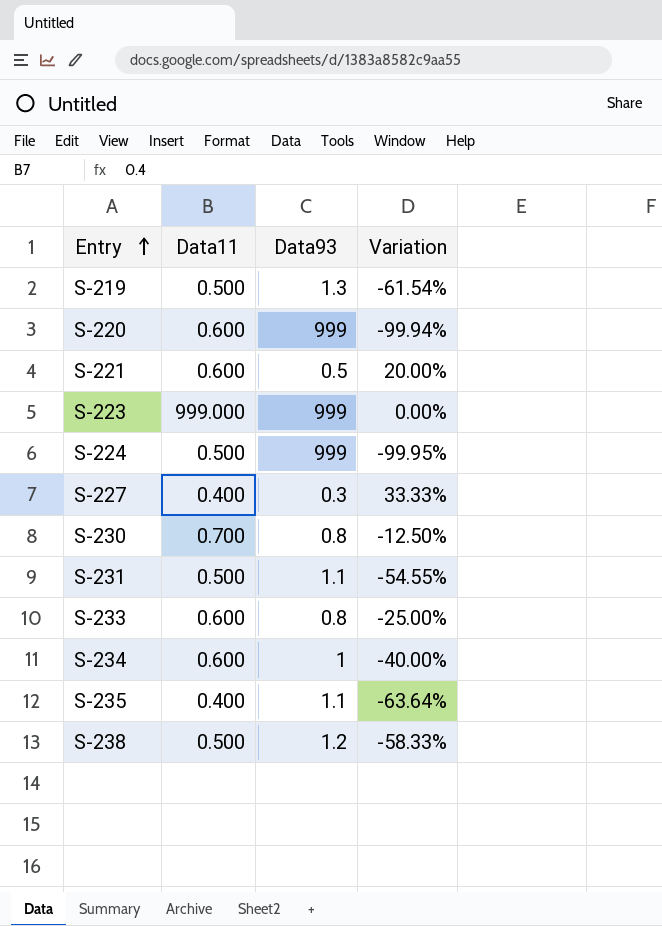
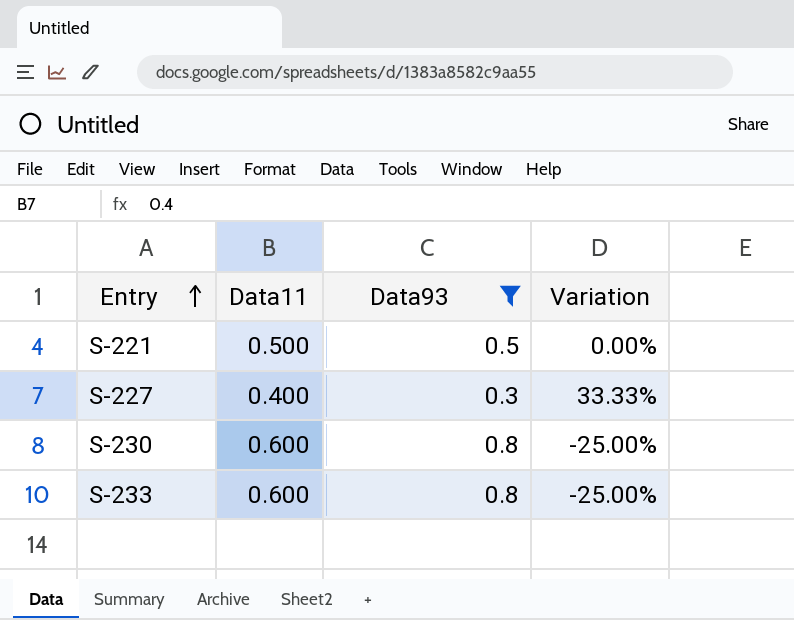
filter: none -> Data93 <= 0.8
S-221 | Data11: 0.600 -> 0.500
S-221 | Variation: 20.00% -> 0.00%
S-230 | Data11: 0.700 -> 0.600
S-230 | Variation: -12.50% -> -25.00%

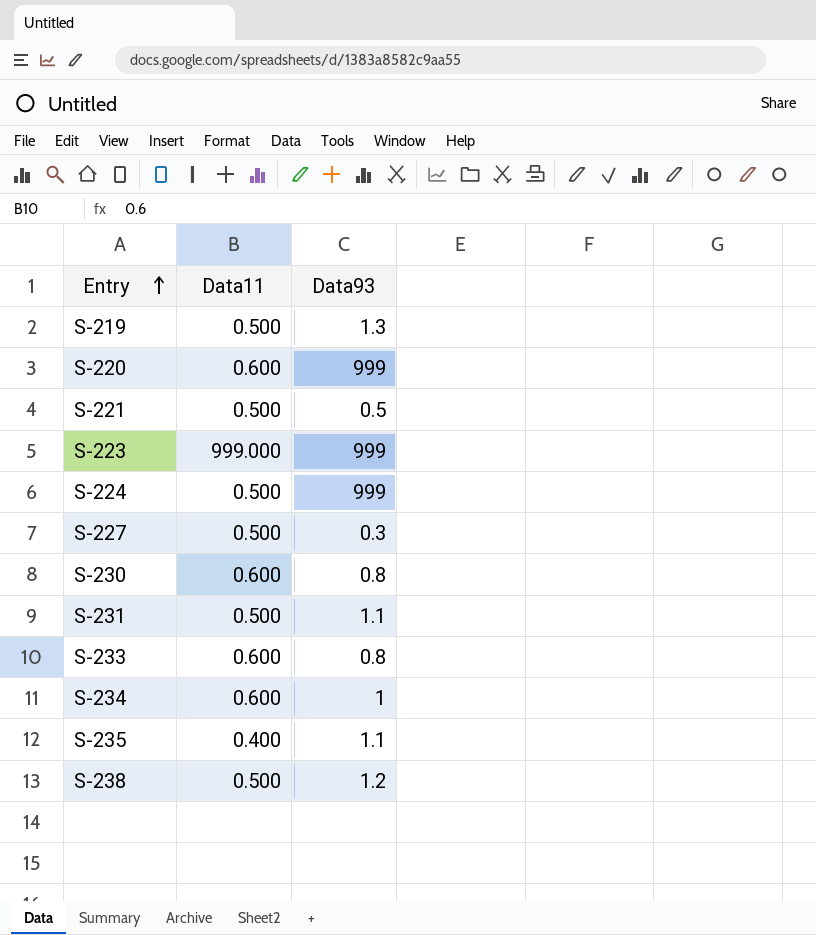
filter: Data93 <= 0.8 -> none
column Variation | formula: ([Data11] - [Data93]) / [Data93] -> none
S-227 | Data11: 0.400 -> 0.500

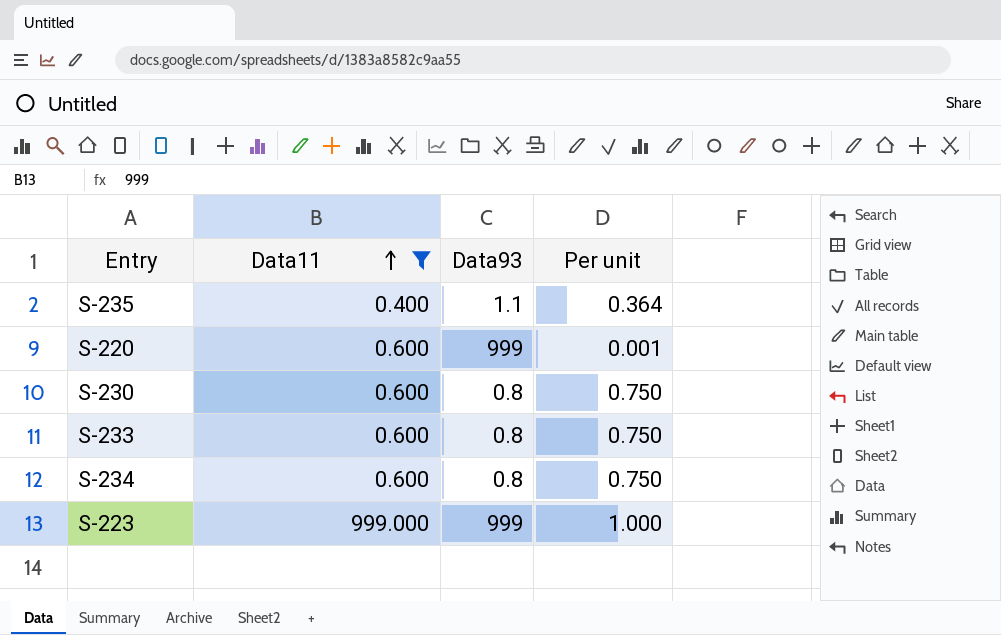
filter: none -> Data11 != 0.500
row order: Entry ascending -> Data11 ascending
column Per unit | formula: none -> [Data11] / [Data93]
S-234 | Data93: 1 -> 0.8

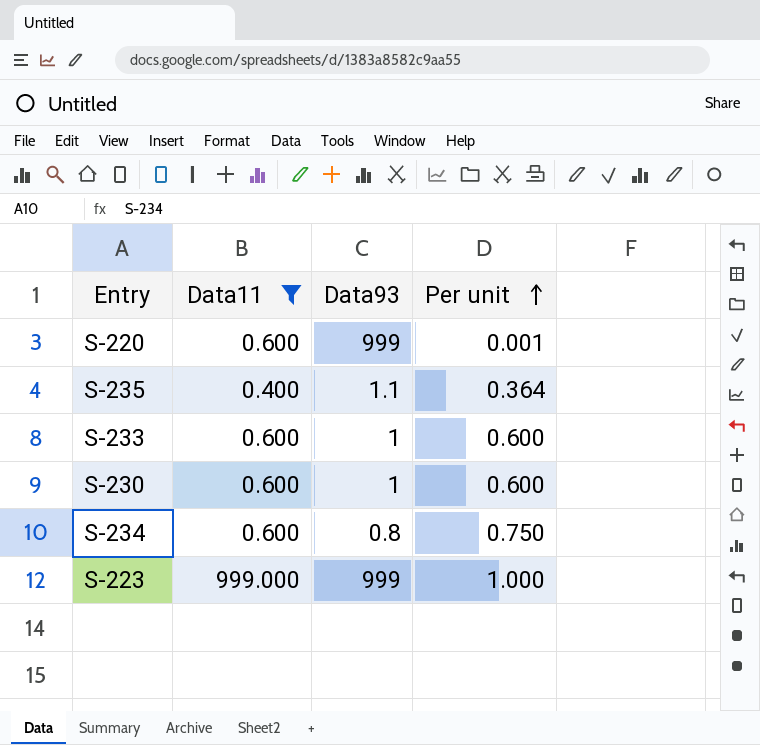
row order: Data11 ascending -> Per unit ascending
S-233 | Data93: 0.8 -> 1
S-233 | Per unit: 0.750 -> 0.600
S-230 | Data93: 0.8 -> 1
S-230 | Per unit: 0.750 -> 0.600

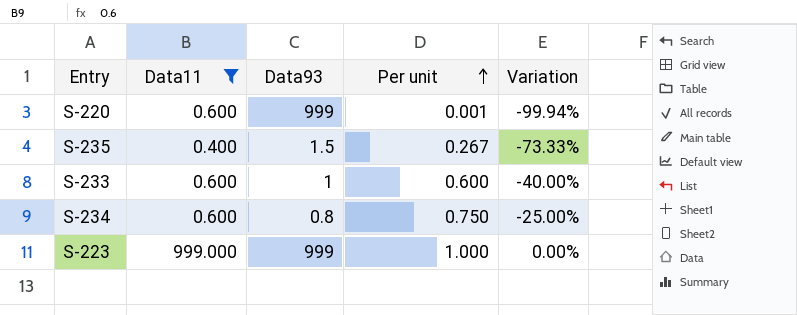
column Variation | formula: none -> ([Data11] - [Data93]) / [Data93]
row S-230: 0.600 | 1 | 0.600 -> none
S-235 | Data93: 1.1 -> 1.5
S-235 | Per unit: 0.364 -> 0.267

